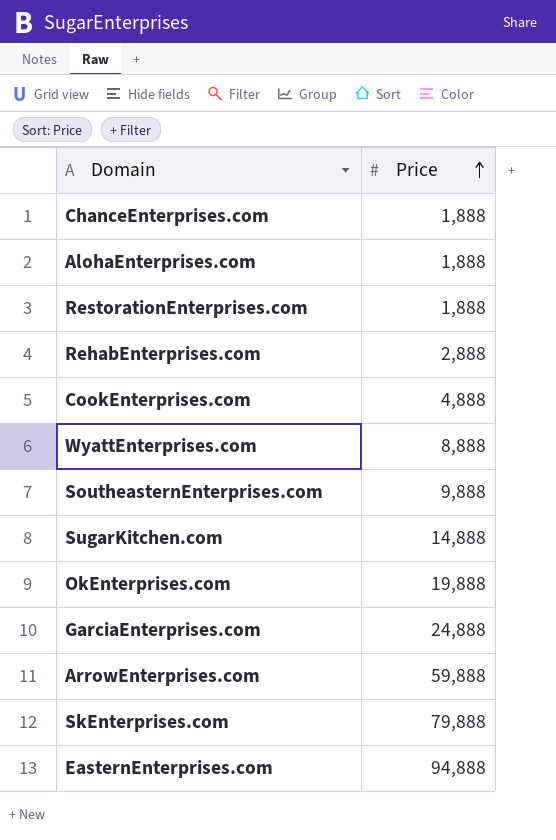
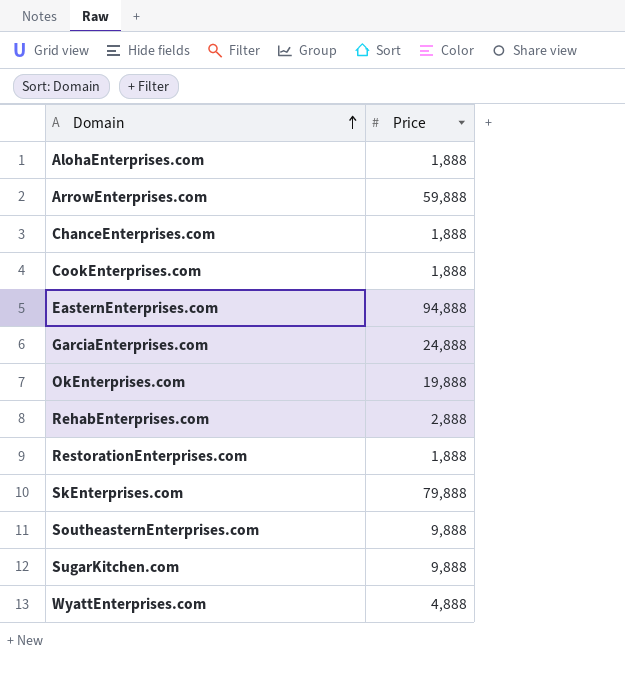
row order: Price ascending -> Domain ascending
CookEnterprises.com | Price: 4,888 -> 1,888
SugarKitchen.com | Price: 14,888 -> 9,888
WyattEnterprises.com | Price: 8,888 -> 4,888

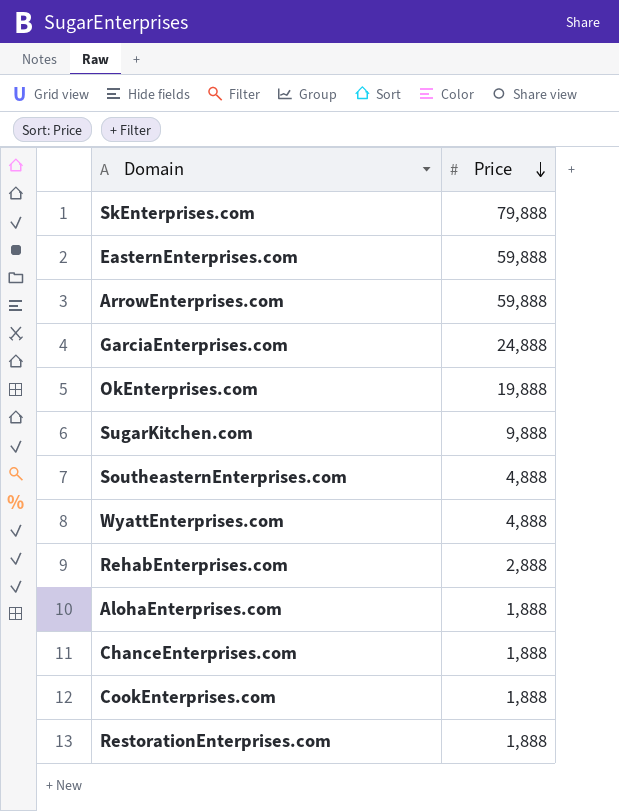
row order: Domain ascending -> Price descending
EasternEnterprises.com | Price: 94,888 -> 59,888
SoutheasternEnterprises.com | Price: 9,888 -> 4,888

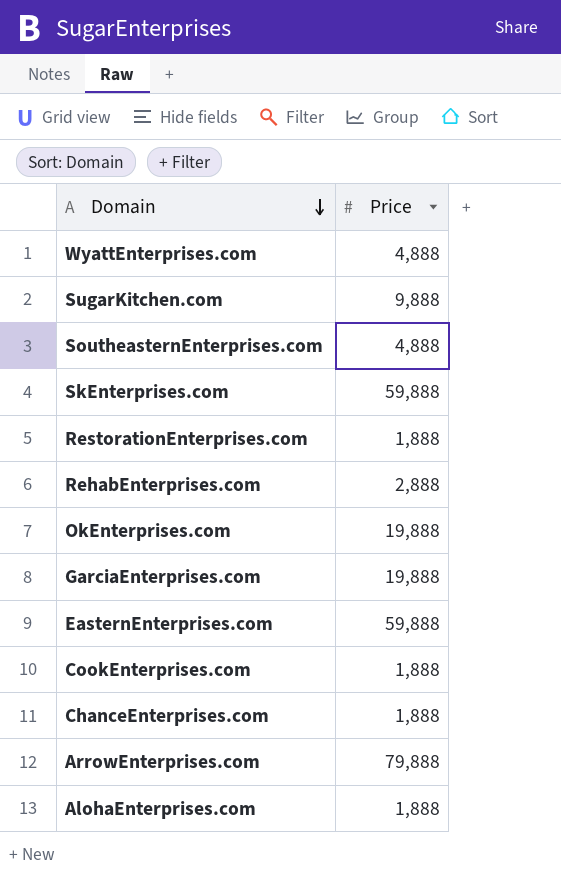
row order: Price descending -> Domain descending
SkEnterprises.com | Price: 79,888 -> 59,888
GarciaEnterprises.com | Price: 24,888 -> 19,888
ArrowEnterprises.com | Price: 59,888 -> 79,888

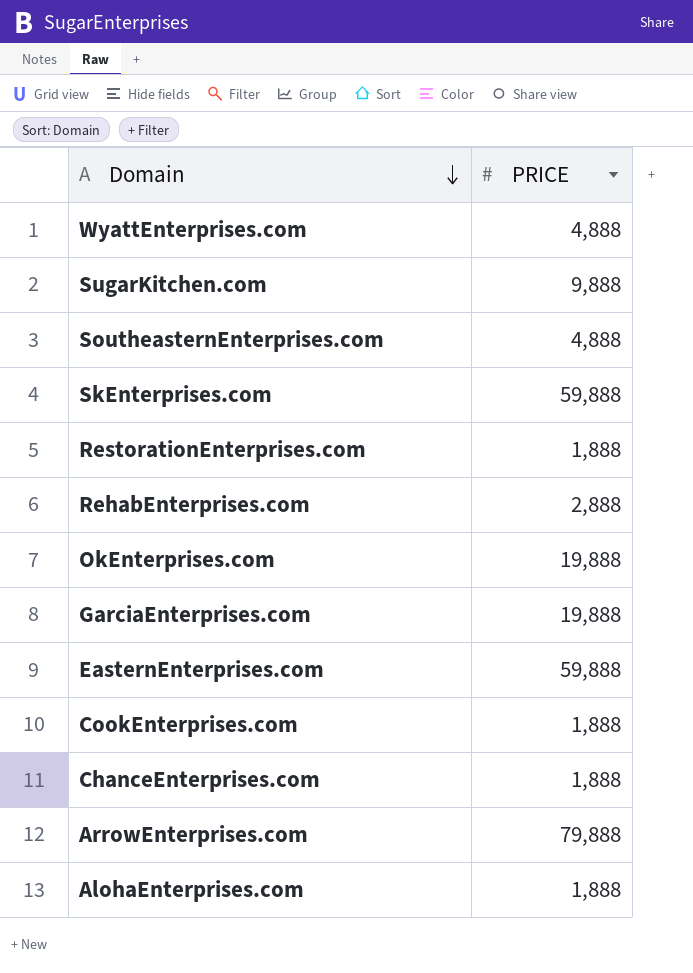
column name: Price -> PRICE

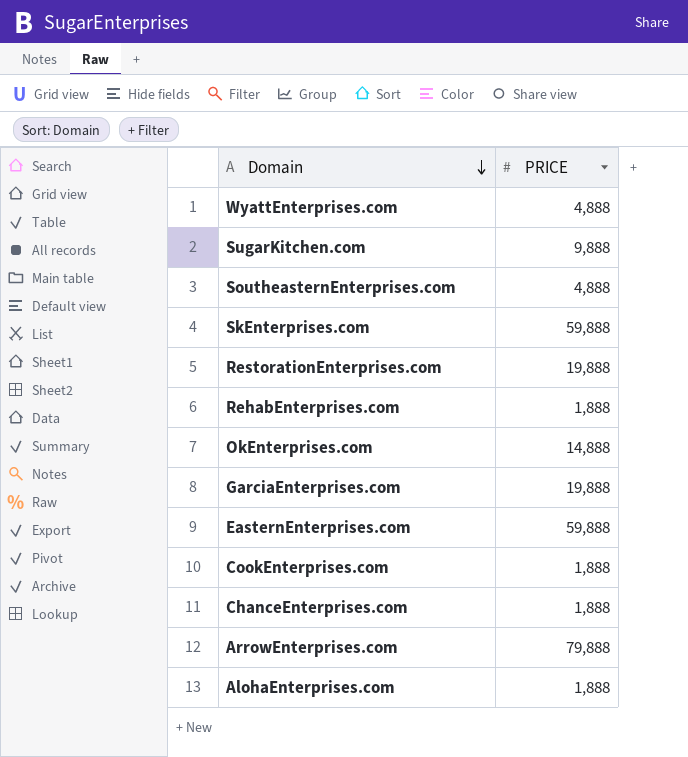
RestorationEnterprises.com | PRICE: 1,888 -> 19,888
RehabEnterprises.com | PRICE: 2,888 -> 1,888
OkEnterprises.com | PRICE: 19,888 -> 14,888

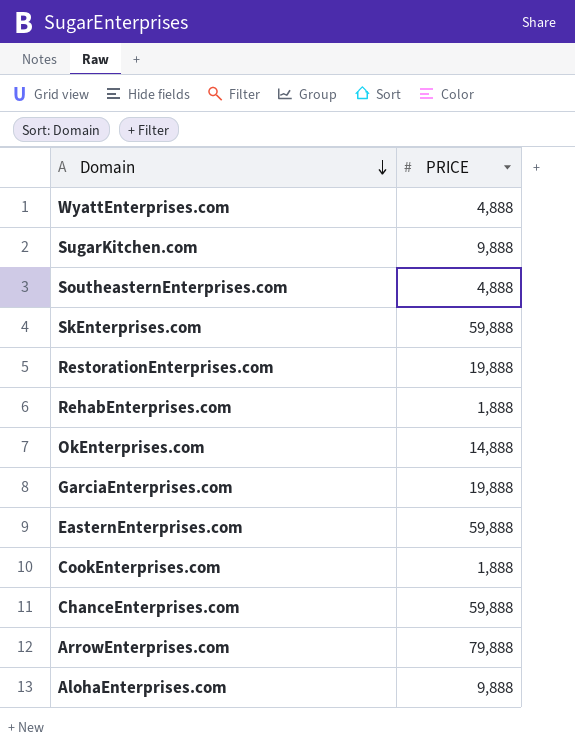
ChanceEnterprises.com | PRICE: 1,888 -> 59,888
AlohaEnterprises.com | PRICE: 1,888 -> 9,888

